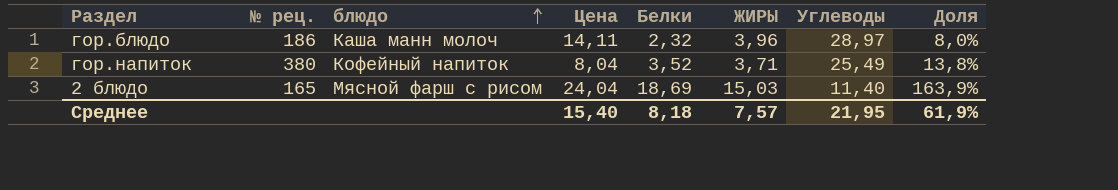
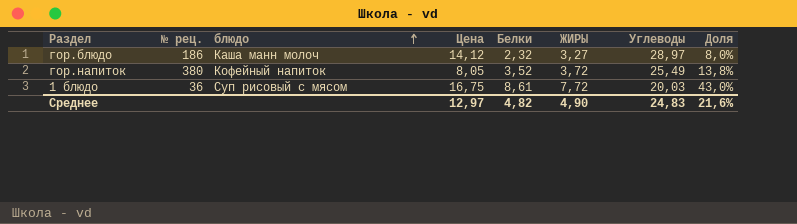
row 2 блюдо: 165 | Мясной фарш с рисом | 24,04 | 18,69 | 15,03 | 11,40 | 163,9% -> none
гор.блюдо | Цена: 14,11 -> 14,12
гор.блюдо | ЖИРЫ: 3,96 -> 3,27
гор.напиток | Цена: 8,04 -> 8,05
гор.напиток | ЖИРЫ: 3,71 -> 3,72
row 1 блюдо: none -> 36 | Суп рисовый с мясом | 16,75 | 8,61 | 7,72 | 20,03 | 43,0%
Среднее | Цена: 15,40 -> 12,97
Среднее | Белки: 8,18 -> 4,82
Среднее | ЖИРЫ: 7,57 -> 4,90
Среднее | Углеводы: 21,95 -> 24,83
Среднее | Доля: 61,9% -> 21,6%

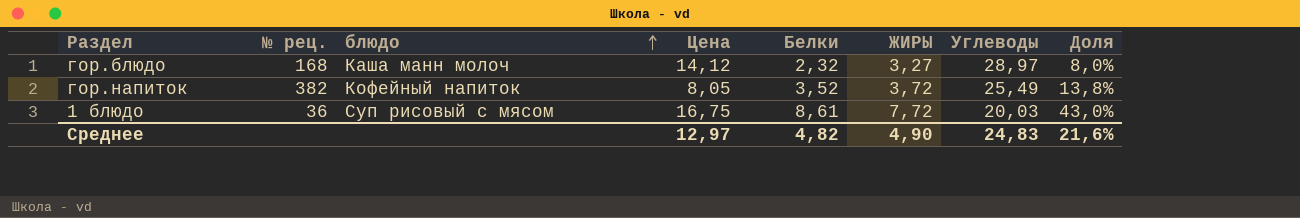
гор.блюдо | № рец.: 186 -> 168
гор.напиток | № рец.: 380 -> 382

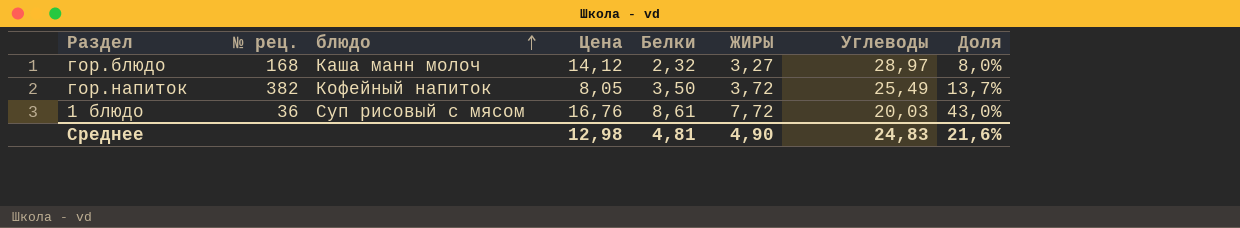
гор.напиток | Белки: 3,52 -> 3,50
гор.напиток | Доля: 13,8% -> 13,7%
1 блюдо | Цена: 16,75 -> 16,76
Среднее | Цена: 12,97 -> 12,98
Среднее | Белки: 4,82 -> 4,81

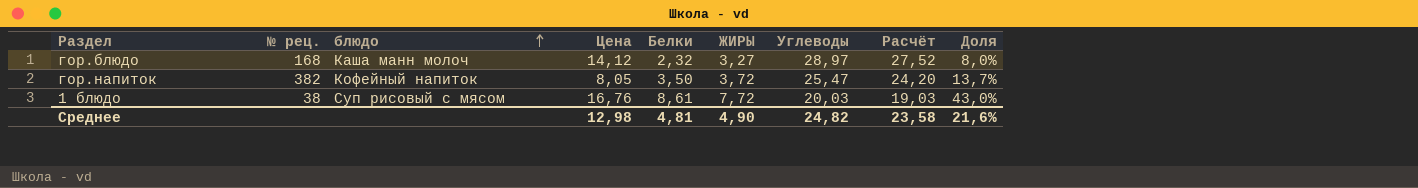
column Расчёт | formula: none -> [Углеводы] * 0,95
гор.напиток | Углеводы: 25,49 -> 25,47
1 блюдо | № рец.: 36 -> 38
Среднее | Углеводы: 24,83 -> 24,82

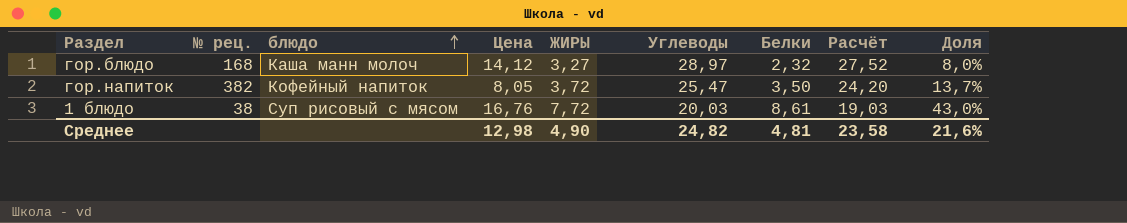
column Белки | position: 5 -> 7

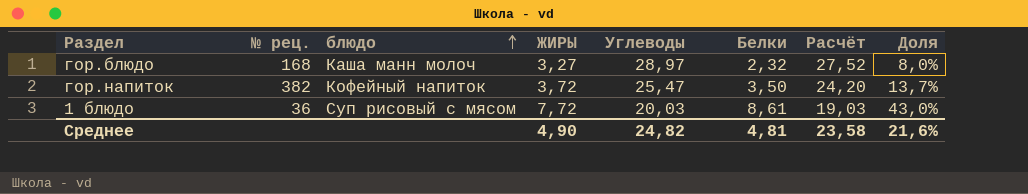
column Цена | position: 4 -> none
1 блюдо | № рец.: 38 -> 36

